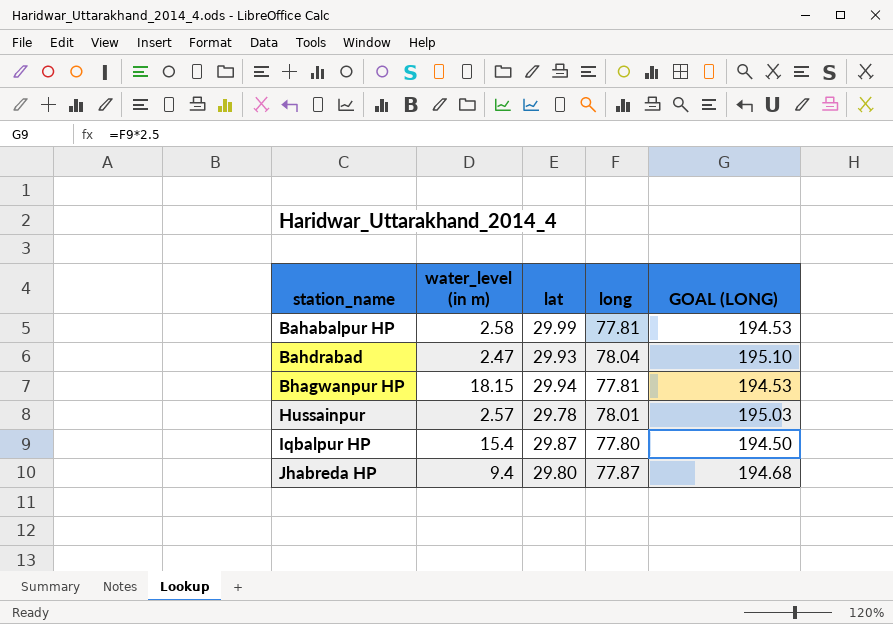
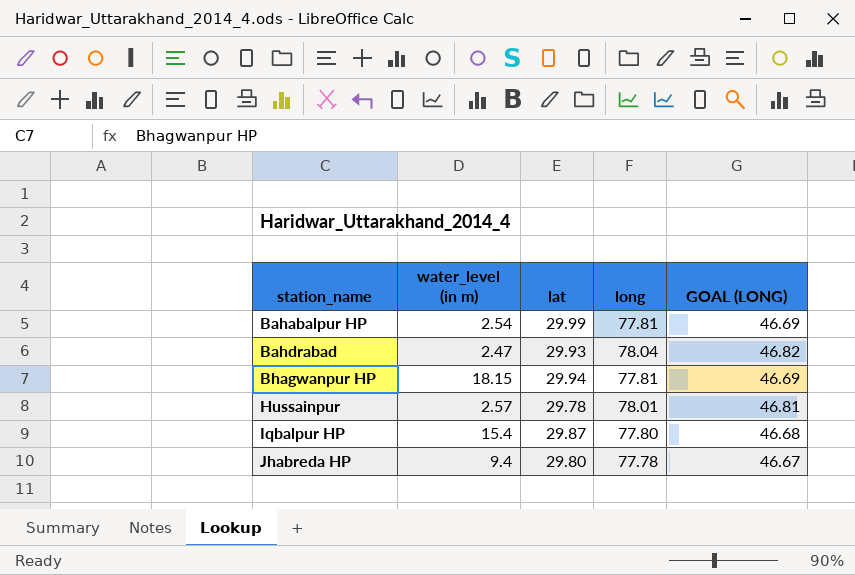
column GOAL (LONG) | formula: [long] * 2.5 -> [long] * 0.6
Bahabalpur HP | water_level (in m): 2.58 -> 2.54
Jhabreda HP | long: 77.87 -> 77.78

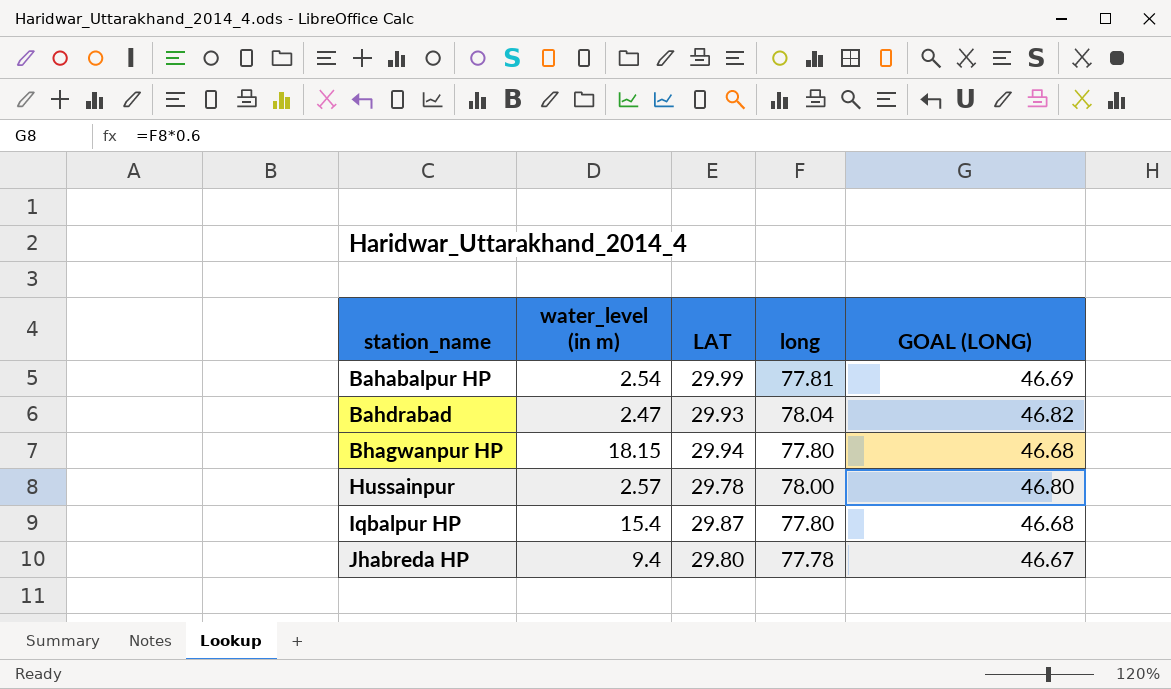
column name: lat -> LAT
Bhagwanpur HP | long: 77.81 -> 77.80
Bhagwanpur HP | GOAL (LONG): 46.69 -> 46.68
Hussainpur | long: 78.01 -> 78.00
Hussainpur | GOAL (LONG): 46.81 -> 46.80

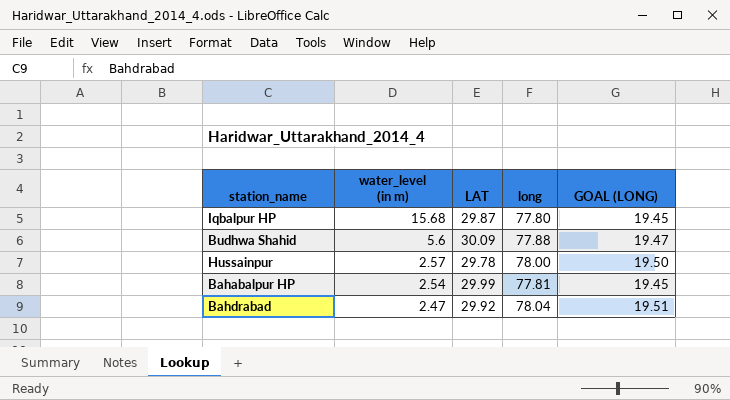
row order: station_name ascending -> water_level (in m) descending
column GOAL (LONG) | formula: [long] * 0.6 -> [long] * 0.25
row Bhagwanpur HP: 18.15 | 29.94 | 77.80 | 46.68 -> none
row Jhabreda HP: 9.4 | 29.80 | 77.78 | 46.67 -> none
Iqbalpur HP | water_level (in m): 15.4 -> 15.68
row Budhwa Shahid: none -> 5.6 | 30.09 | 77.88 | 19.47
Bahdrabad | LAT: 29.93 -> 29.92

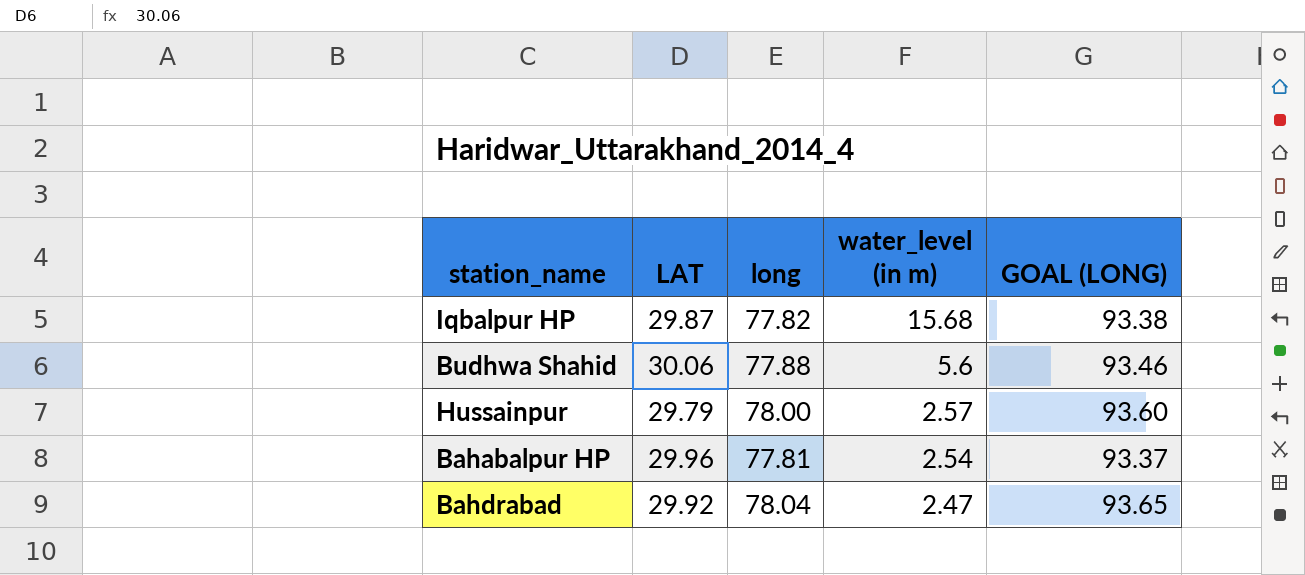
column water_level (in m) | position: 2 -> 4
column GOAL (LONG) | formula: [long] * 0.25 -> [long] * 1.2
Iqbalpur HP | long: 77.80 -> 77.82
Budhwa Shahid | LAT: 30.09 -> 30.06
Hussainpur | LAT: 29.78 -> 29.79
Bahabalpur HP | LAT: 29.99 -> 29.96

